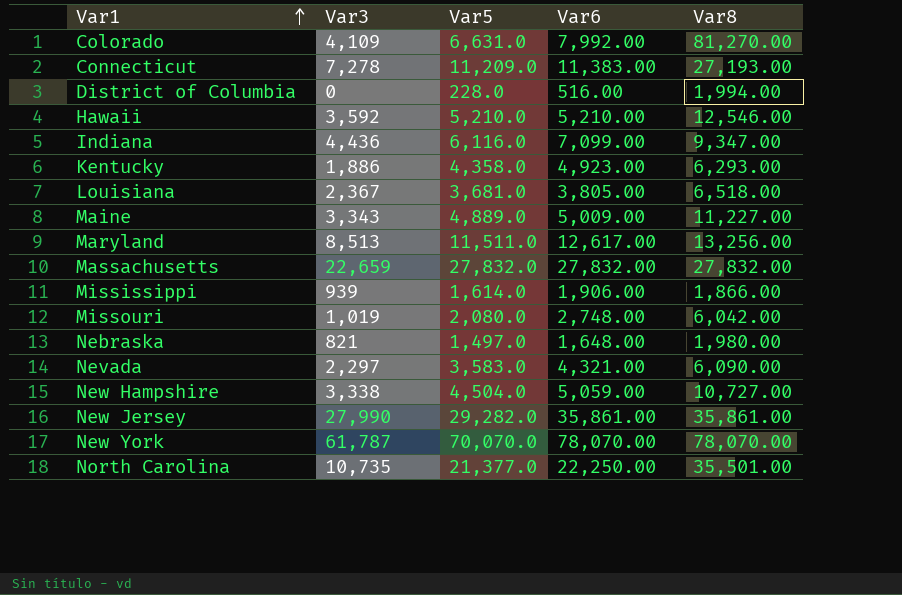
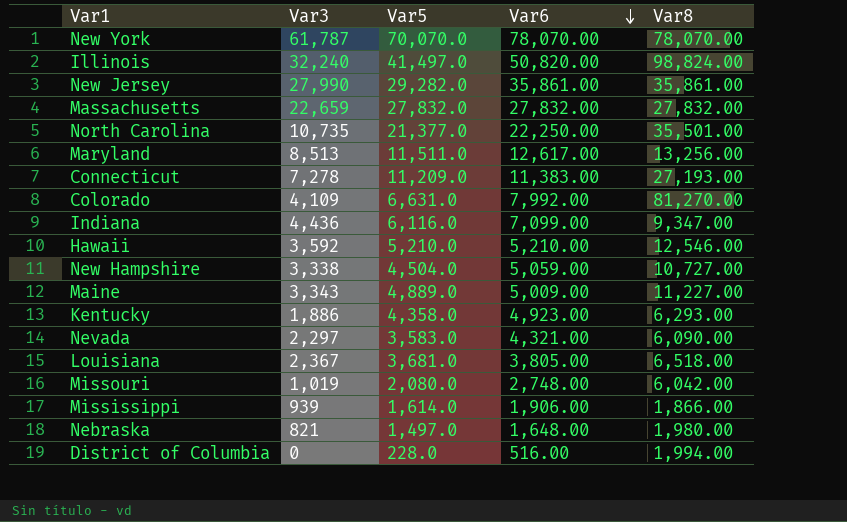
row order: Var1 ascending -> Var6 descending
row Illinois: none -> 32,240 | 41,497.0 | 50,820.00 | 98,824.00

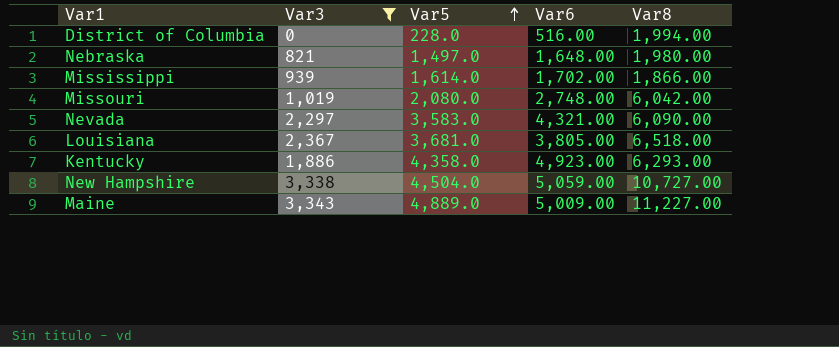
filter: none -> Var3 <= 3,343
row order: Var6 descending -> Var5 ascending
Mississippi | Var6: 1,906.00 -> 1,702.00

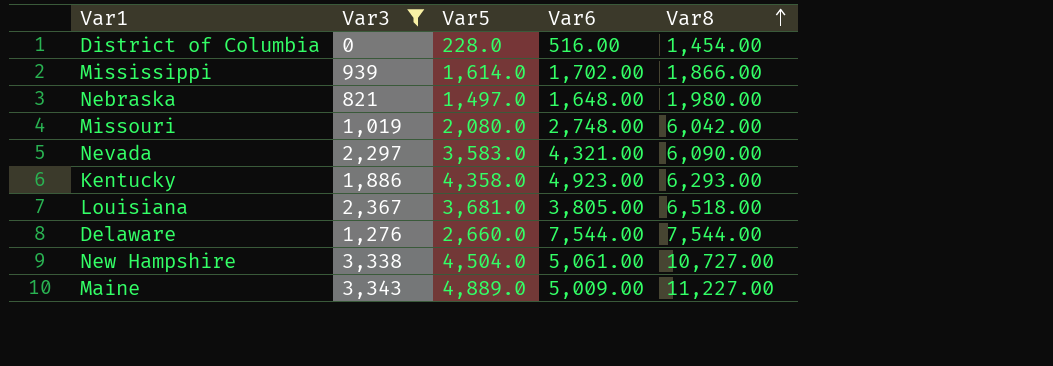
row order: Var5 ascending -> Var8 ascending
District of Columbia | Var8: 1,994.00 -> 1,454.00
row Delaware: none -> 1,276 | 2,660.0 | 7,544.00 | 7,544.00
New Hampshire | Var6: 5,059.00 -> 5,061.00

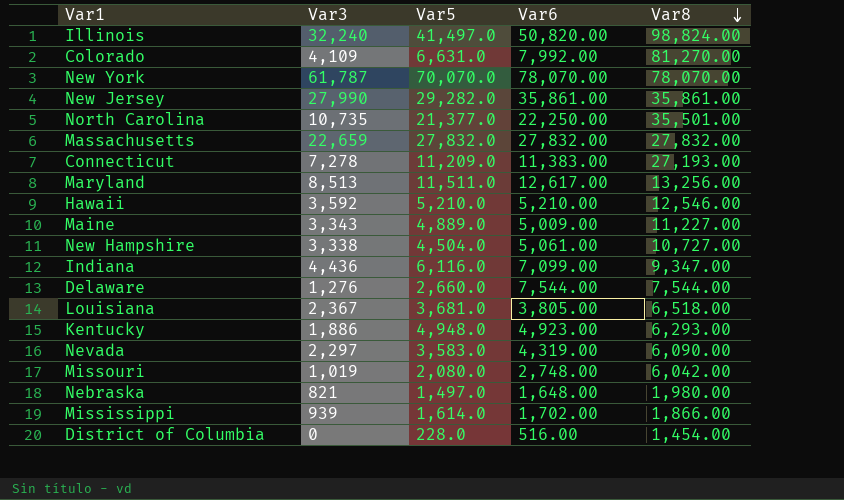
filter: Var3 <= 3,343 -> none
row order: Var8 ascending -> Var8 descending
Kentucky | Var5: 4,358.0 -> 4,948.0
Nevada | Var6: 4,321.00 -> 4,319.00

